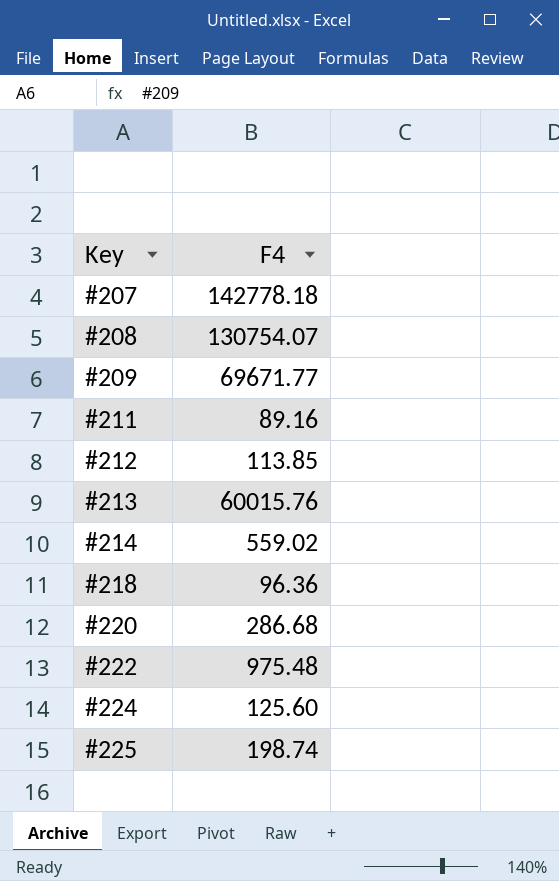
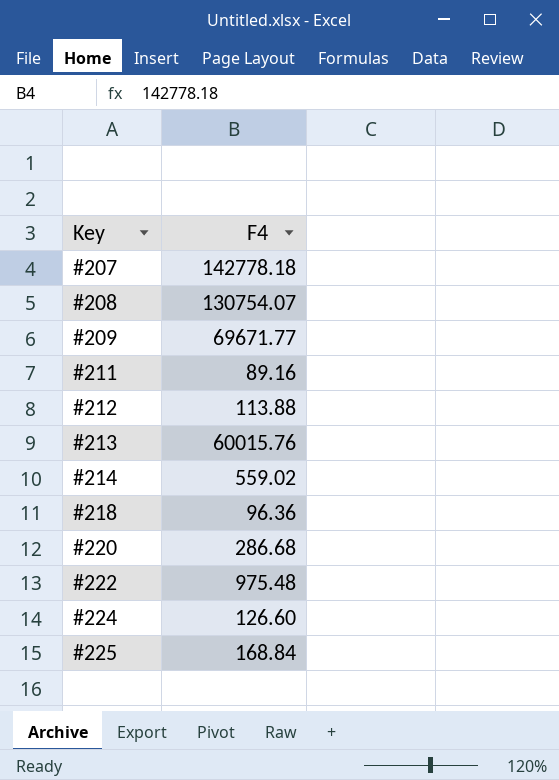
#212 | F4: 113.85 -> 113.88
#224 | F4: 125.60 -> 126.60
#225 | F4: 198.74 -> 168.84

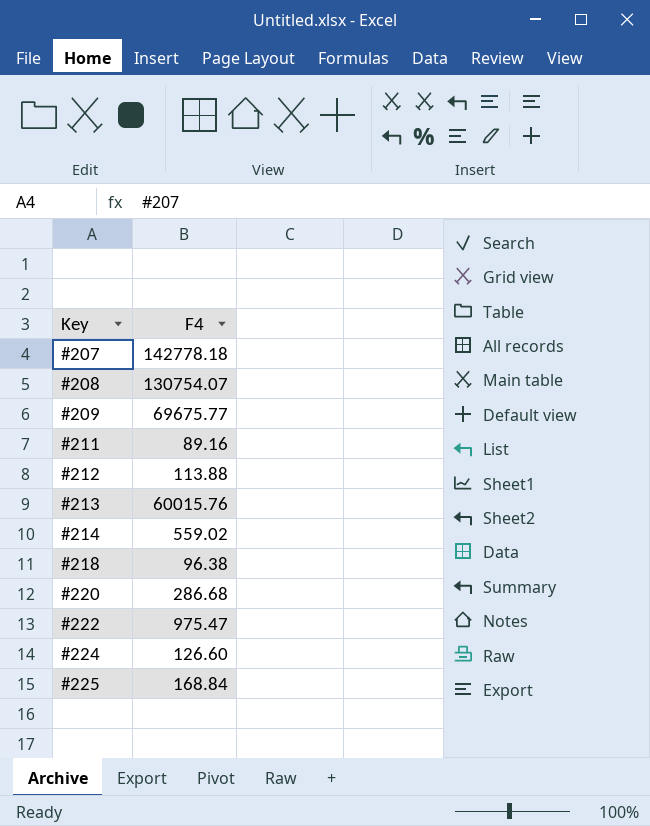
#209 | F4: 69671.77 -> 69675.77
#218 | F4: 96.36 -> 96.38
#222 | F4: 975.48 -> 975.47

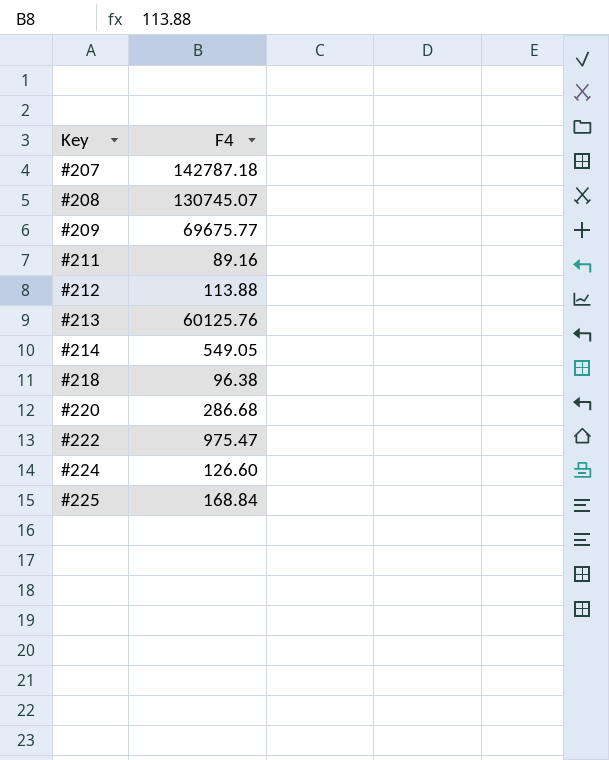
#207 | F4: 142778.18 -> 142787.18
#208 | F4: 130754.07 -> 130745.07
#213 | F4: 60015.76 -> 60125.76
#214 | F4: 559.02 -> 549.05

